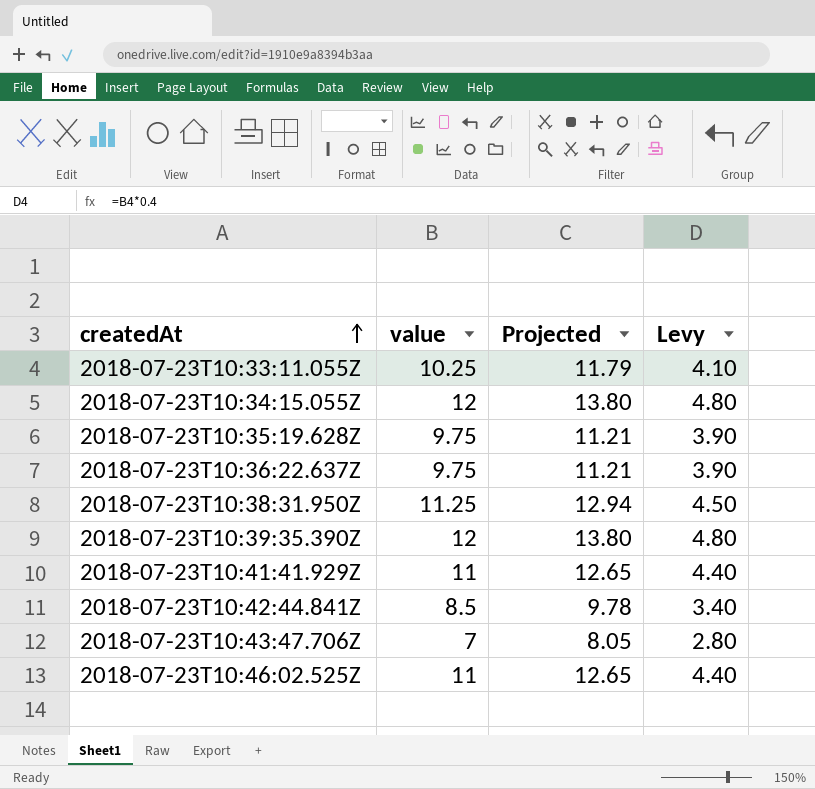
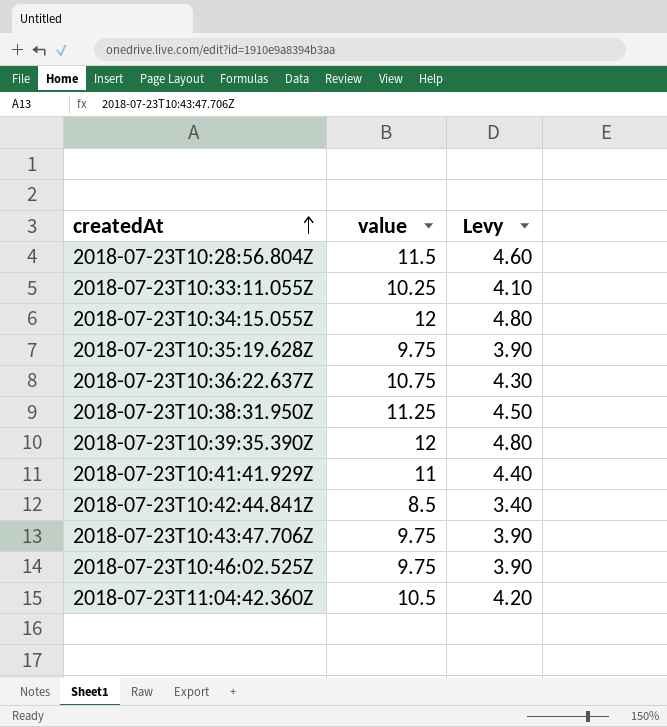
column Projected | formula: [value] * 1.15 -> none
row 2018-07-23T10:28:56.804Z: none -> 11.5 | 4.60
2018-07-23T10:36:22.637Z | value: 9.75 -> 10.75
2018-07-23T10:36:22.637Z | Levy: 3.90 -> 4.30
2018-07-23T10:43:47.706Z | value: 7 -> 9.75
2018-07-23T10:43:47.706Z | Levy: 2.80 -> 3.90
2018-07-23T10:46:02.525Z | value: 11 -> 9.75
2018-07-23T10:46:02.525Z | Levy: 4.40 -> 3.90
row 2018-07-23T11:04:42.360Z: none -> 10.5 | 4.20

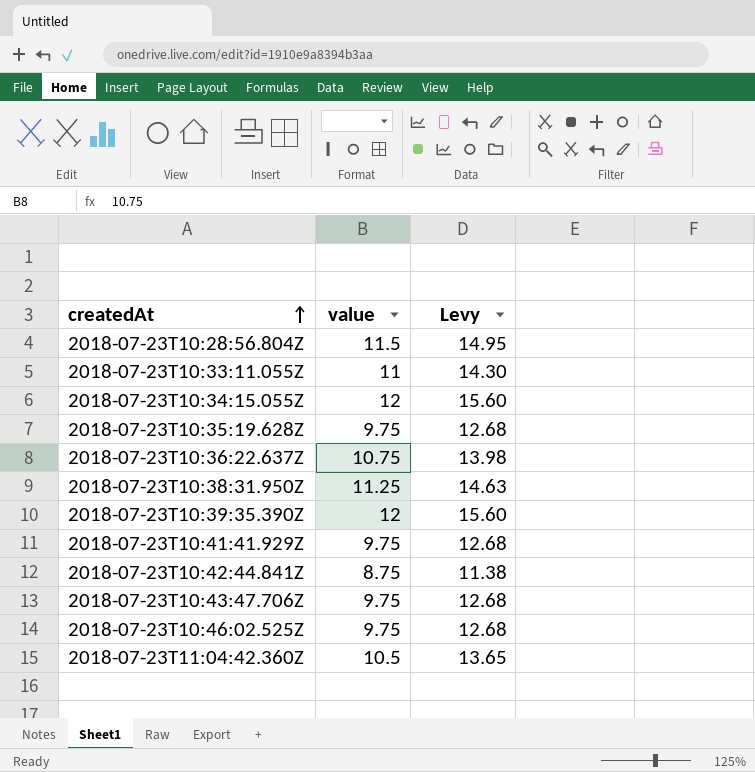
column Levy | formula: [value] * 0.4 -> [value] * 1.3
2018-07-23T10:33:11.055Z | value: 10.25 -> 11
2018-07-23T10:41:41.929Z | value: 11 -> 9.75
2018-07-23T10:42:44.841Z | value: 8.5 -> 8.75

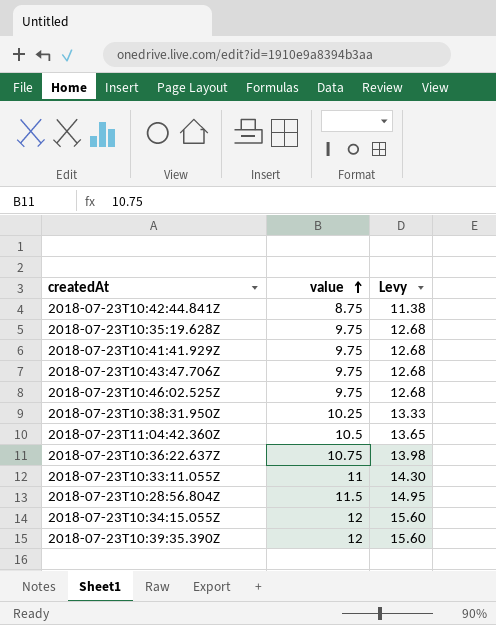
row order: createdAt ascending -> value ascending
2018-07-23T10:38:31.950Z | value: 11.25 -> 10.25
2018-07-23T10:38:31.950Z | Levy: 14.63 -> 13.33

